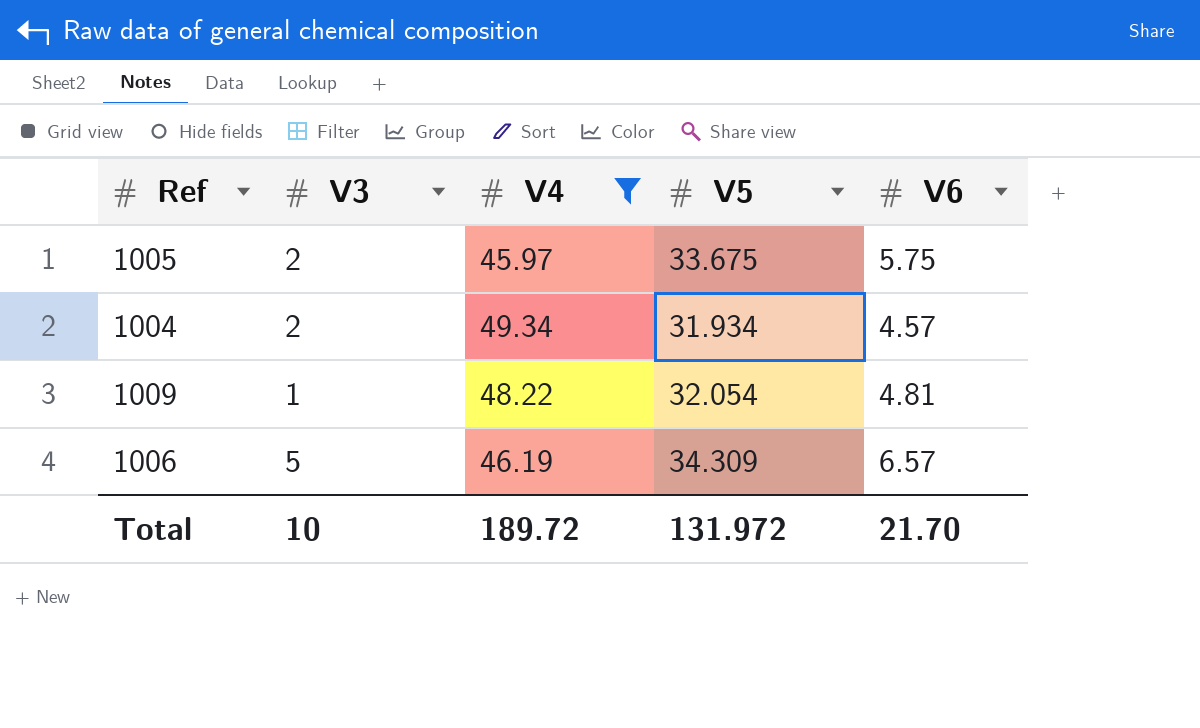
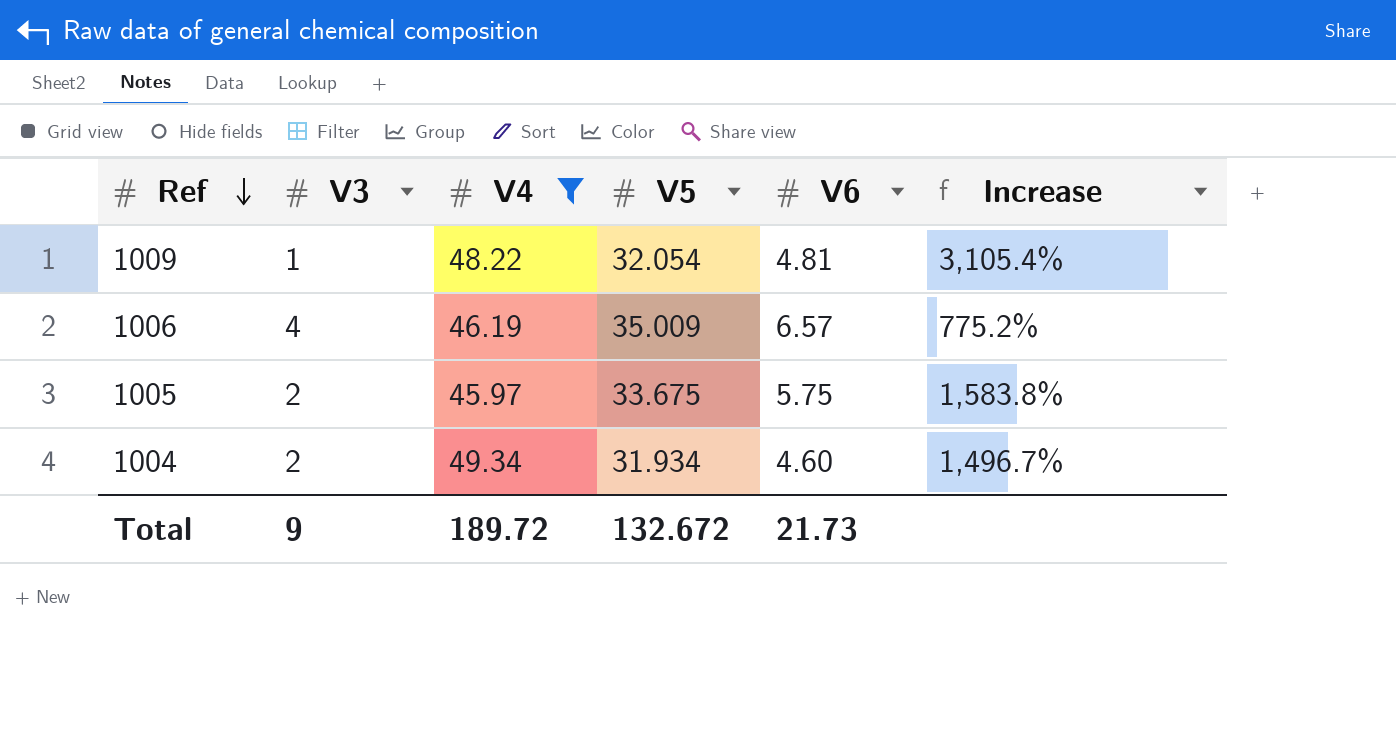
row order: none -> Ref descending
column Increase | formula: none -> ([V5] - [V3]) / [V3]
1006 | V3: 5 -> 4
1006 | V5: 34.309 -> 35.009
1004 | V6: 4.57 -> 4.60
Total | V3: 10 -> 9
Total | V5: 131.972 -> 132.672
Total | V6: 21.70 -> 21.73

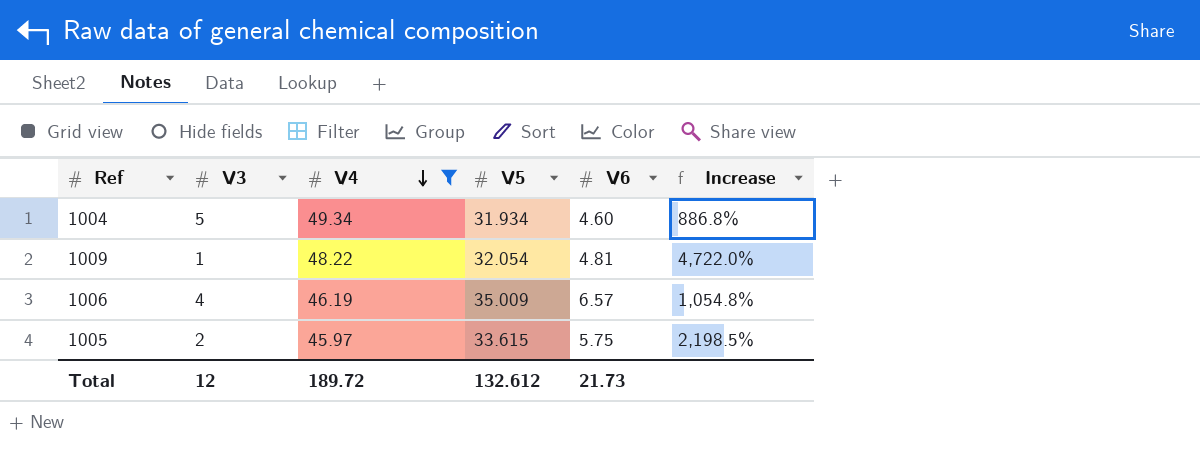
row order: Ref descending -> V4 descending
column Increase | formula: ([V5] - [V3]) / [V3] -> ([V4] - [V3]) / [V3]
1004 | V3: 2 -> 5
1005 | V5: 33.675 -> 33.615
Total | V3: 9 -> 12
Total | V5: 132.672 -> 132.612

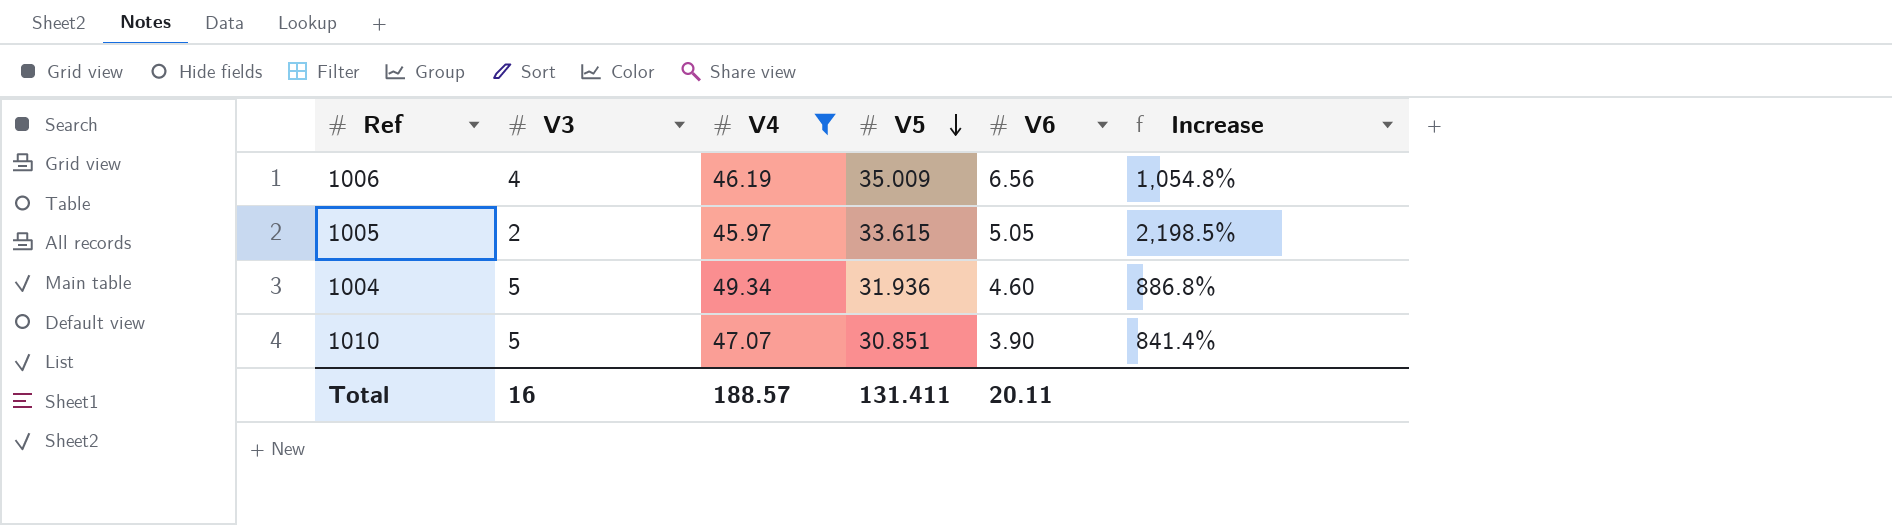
row order: V4 descending -> V5 descending
row 1009: 1 | 48.22 | 32.054 | 4.81 | 4,722.0% -> none
1006 | V6: 6.57 -> 6.56
1005 | V6: 5.75 -> 5.05
1004 | V5: 31.934 -> 31.936
row 1010: none -> 5 | 47.07 | 30.851 | 3.90 | 841.4%
Total | V3: 12 -> 16
Total | V4: 189.72 -> 188.57
Total | V5: 132.612 -> 131.411
Total | V6: 21.73 -> 20.11

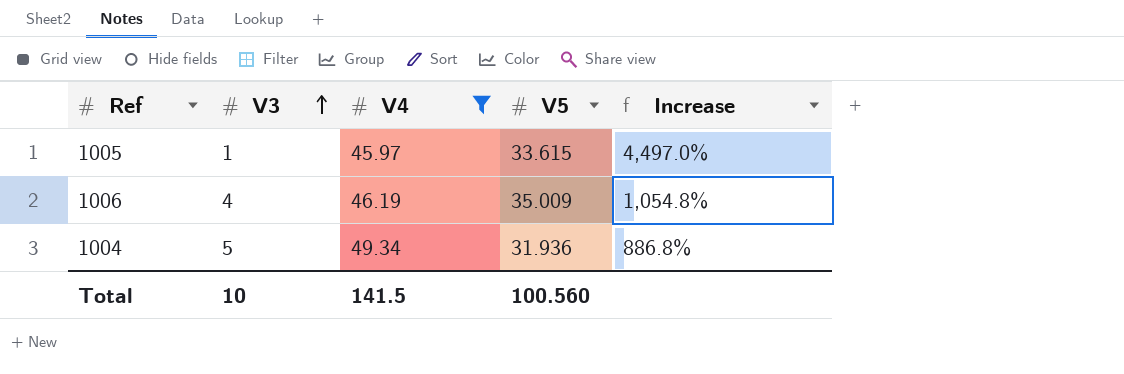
row order: V5 descending -> V3 ascending
column V6 | position: 5 -> none
row 1010: 5 | 47.07 | 30.851 | 3.90 | 841.4% -> none
1005 | V3: 2 -> 1
1005 | Increase: 2,198.5% -> 4,497.0%
Total | V3: 16 -> 10
Total | V4: 188.57 -> 141.5
Total | V5: 131.411 -> 100.560

